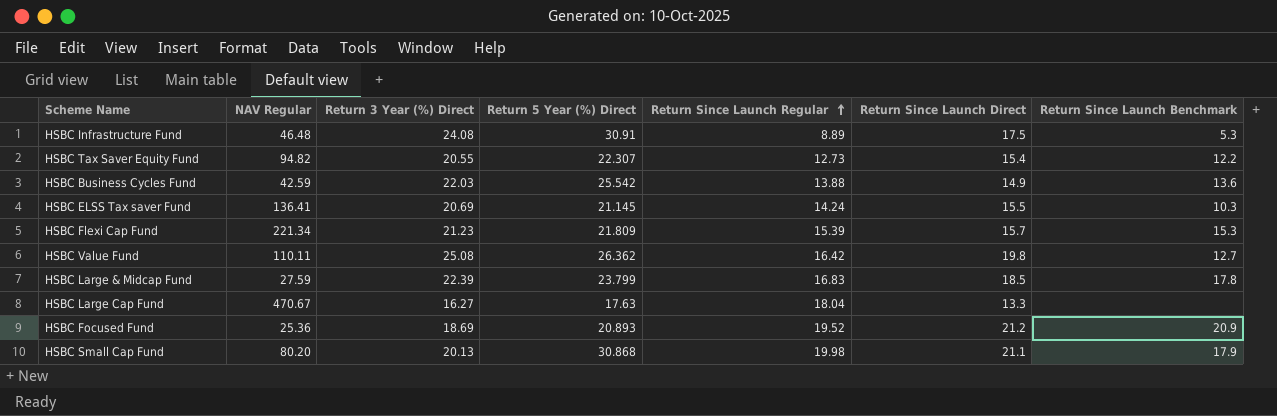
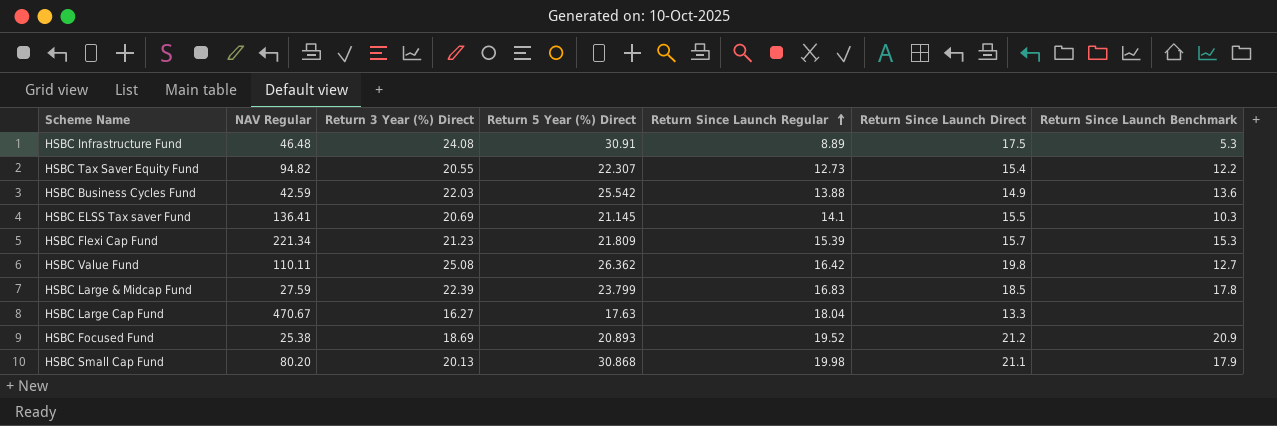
HSBC ELSS Tax saver Fund | Return Since Launch Regular: 14.24 -> 14.1
HSBC Focused Fund | NAV Regular: 25.36 -> 25.38

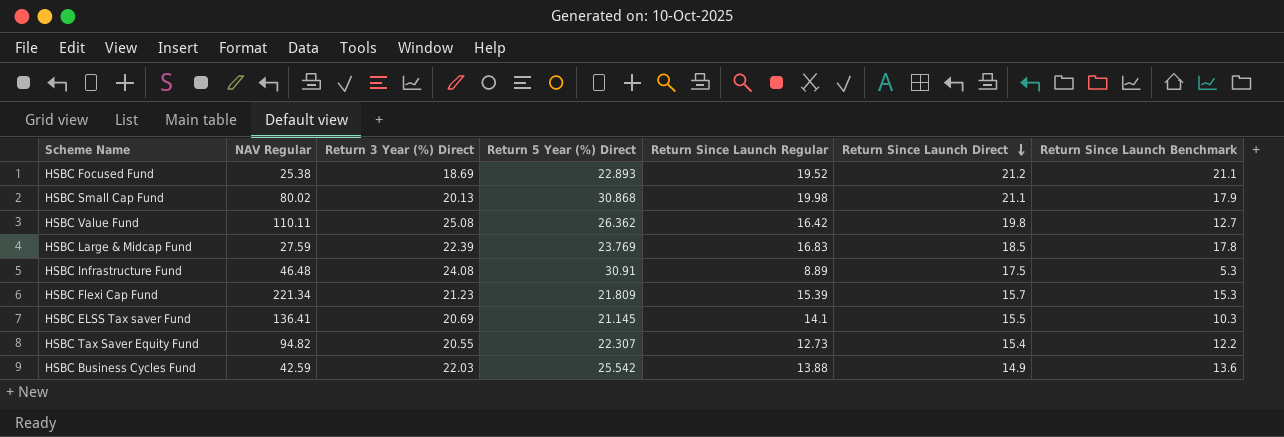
row order: Return Since Launch Regular ascending -> Return Since Launch Direct descending
row HSBC Large Cap Fund: 470.67 | 16.27 | 17.63 | 18.04 | 13.3 | none -> none
HSBC Focused Fund | Return 5 Year (%) Direct: 20.893 -> 22.893
HSBC Focused Fund | Return Since Launch Benchmark: 20.9 -> 21.1
HSBC Small Cap Fund | NAV Regular: 80.20 -> 80.02
HSBC Large & Midcap Fund | Return 5 Year (%) Direct: 23.799 -> 23.769

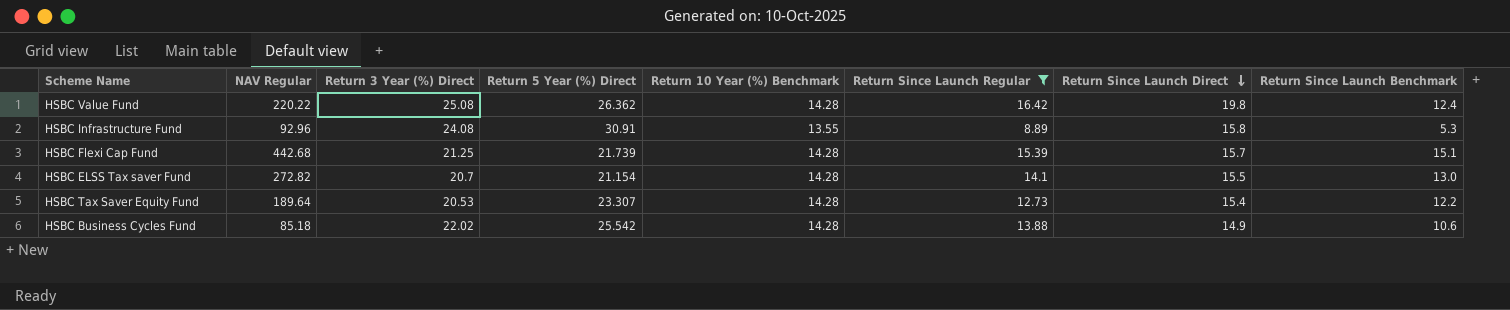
filter: none -> Return Since Launch Regular <= 16.42
column Return 10 Year (%) Benchmark | position: none -> 5
HSBC Value Fund | NAV Regular: 110.11 -> 220.22
HSBC Value Fund | Return Since Launch Benchmark: 12.7 -> 12.4
HSBC Infrastructure Fund | NAV Regular: 46.48 -> 92.96
HSBC Infrastructure Fund | Return Since Launch Direct: 17.5 -> 15.8
HSBC Flexi Cap Fund | NAV Regular: 221.34 -> 442.68
HSBC Flexi Cap Fund | Return 3 Year (%) Direct: 21.23 -> 21.25
HSBC Flexi Cap Fund | Return 5 Year (%) Direct: 21.809 -> 21.739
HSBC Flexi Cap Fund | Return Since Launch Benchmark: 15.3 -> 15.1
HSBC ELSS Tax saver Fund | NAV Regular: 136.41 -> 272.82
HSBC ELSS Tax saver Fund | Return 3 Year (%) Direct: 20.69 -> 20.7
HSBC ELSS Tax saver Fund | Return 5 Year (%) Direct: 21.145 -> 21.154
HSBC ELSS Tax saver Fund | Return Since Launch Benchmark: 10.3 -> 13.0
HSBC Tax Saver Equity Fund | NAV Regular: 94.82 -> 189.64
HSBC Tax Saver Equity Fund | Return 3 Year (%) Direct: 20.55 -> 20.53
HSBC Tax Saver Equity Fund | Return 5 Year (%) Direct: 22.307 -> 23.307
HSBC Business Cycles Fund | NAV Regular: 42.59 -> 85.18
HSBC Business Cycles Fund | Return 3 Year (%) Direct: 22.03 -> 22.02
HSBC Business Cycles Fund | Return Since Launch Benchmark: 13.6 -> 10.6

